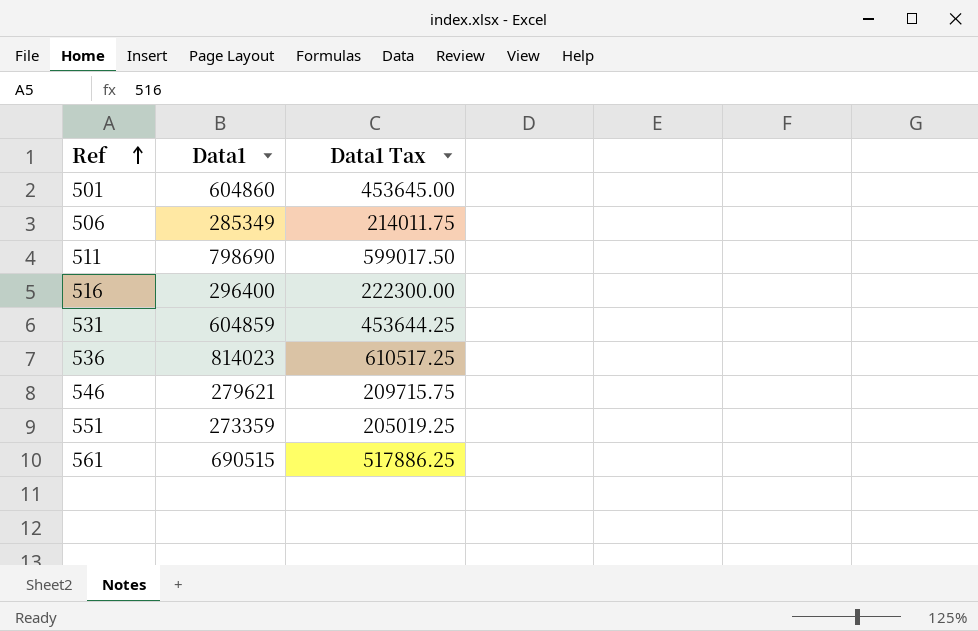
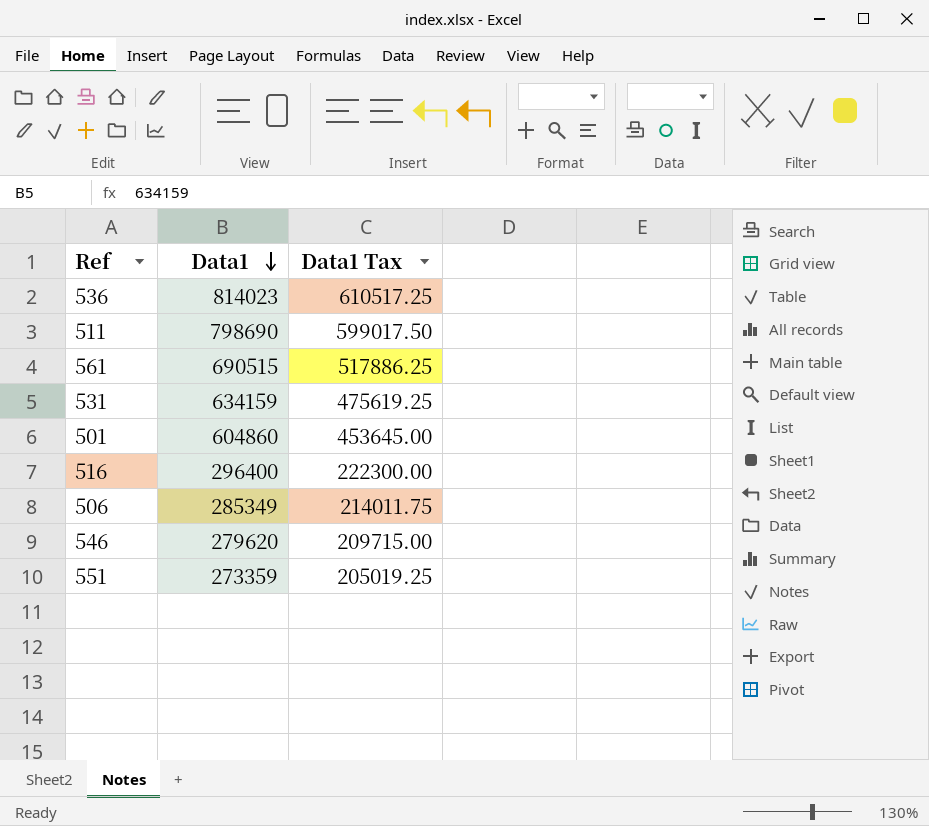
row order: Ref ascending -> Data1 descending
531 | Data1: 604859 -> 634159
531 | Data1 Tax: 453644.25 -> 475619.25
546 | Data1: 279621 -> 279620
546 | Data1 Tax: 209715.75 -> 209715.00

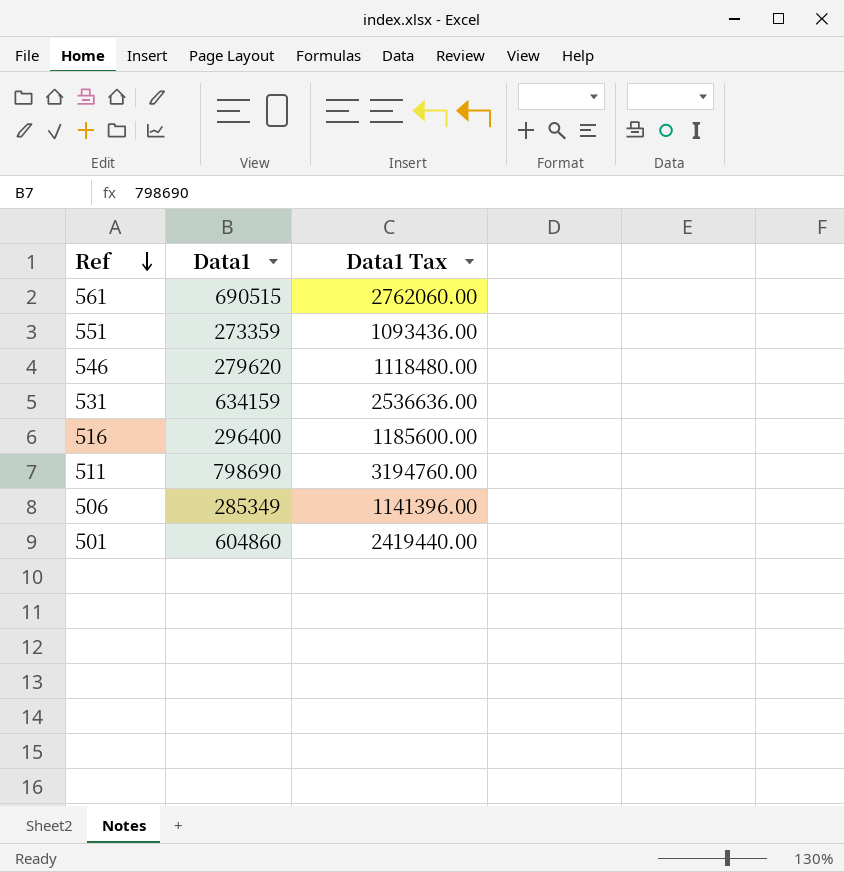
row order: Data1 descending -> Ref descending
column Data1 Tax | formula: [Data1] * 0.75 -> [Data1] * 4
row 536: 814023 | 610517.25 -> none

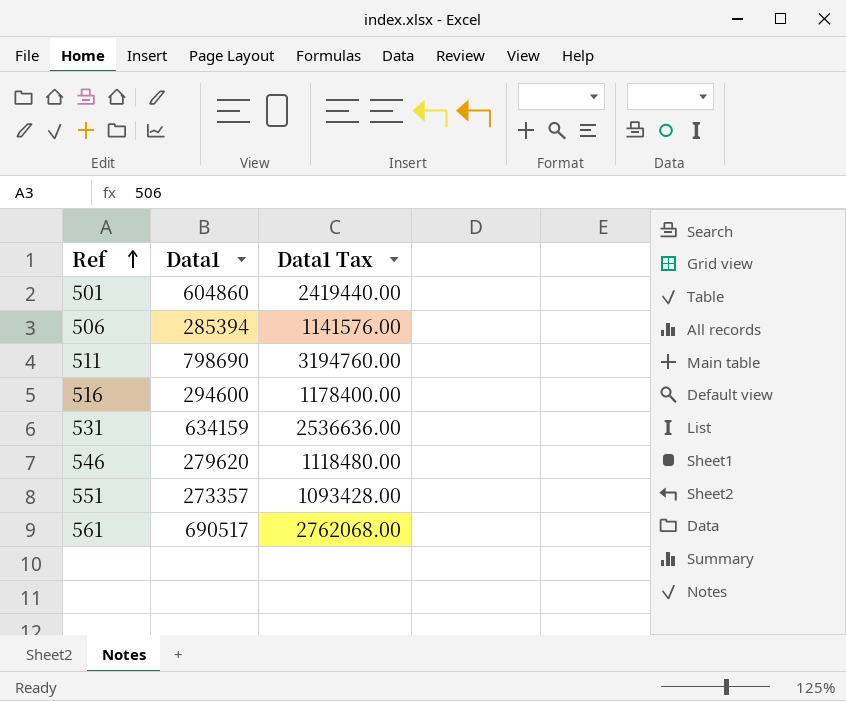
row order: Ref descending -> Ref ascending
506 | Data1: 285349 -> 285394
506 | Data1 Tax: 1141396.00 -> 1141576.00
516 | Data1: 296400 -> 294600
516 | Data1 Tax: 1185600.00 -> 1178400.00
551 | Data1: 273359 -> 273357
551 | Data1 Tax: 1093436.00 -> 1093428.00
561 | Data1: 690515 -> 690517
561 | Data1 Tax: 2762060.00 -> 2762068.00

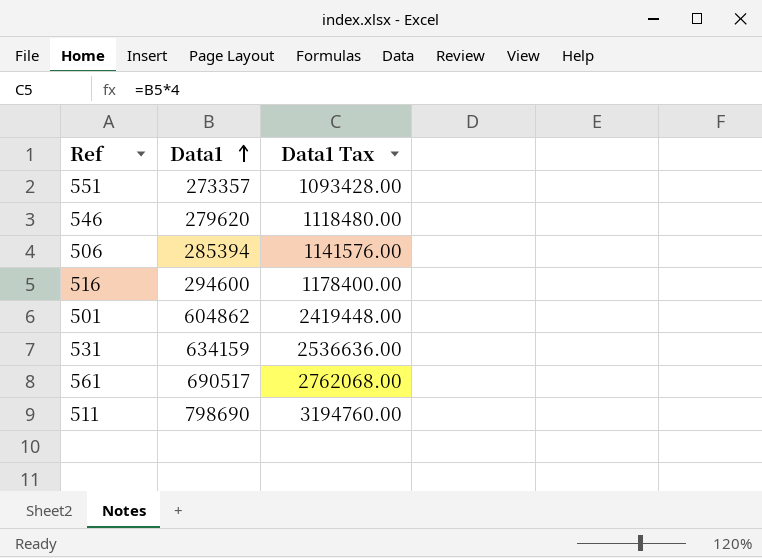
row order: Ref ascending -> Data1 ascending
501 | Data1: 604860 -> 604862
501 | Data1 Tax: 2419440.00 -> 2419448.00

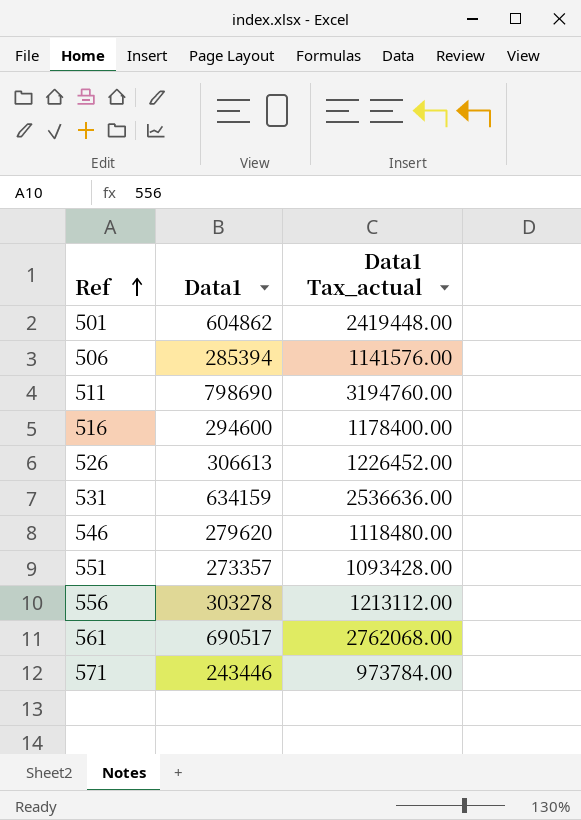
row order: Data1 ascending -> Ref ascending
column name: Data1 Tax -> Data1 Tax_actual
row 526: none -> 306613 | 1226452.00
row 556: none -> 303278 | 1213112.00
row 571: none -> 243446 | 973784.00

